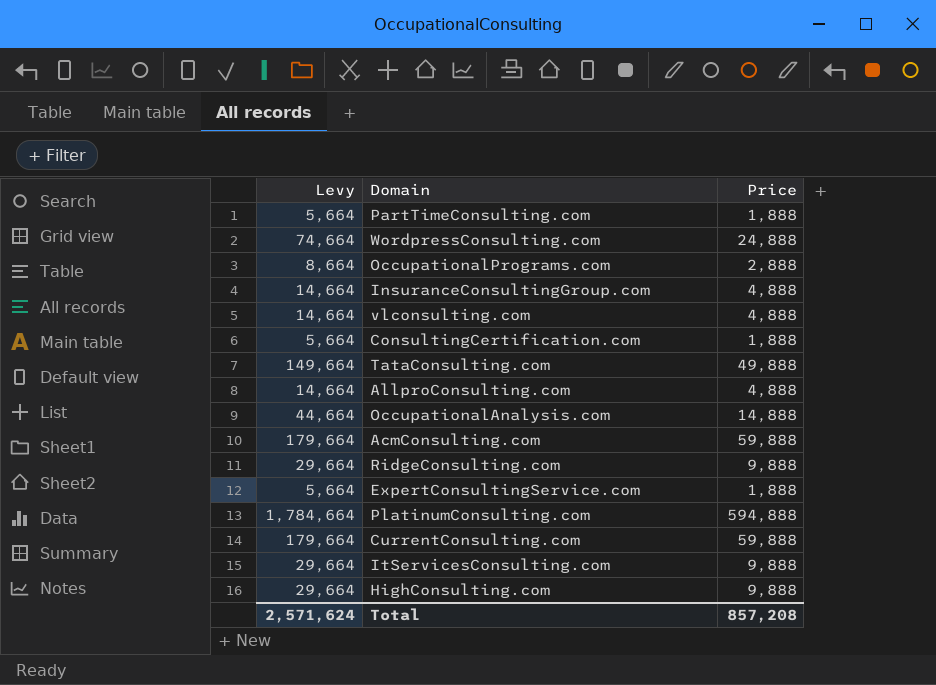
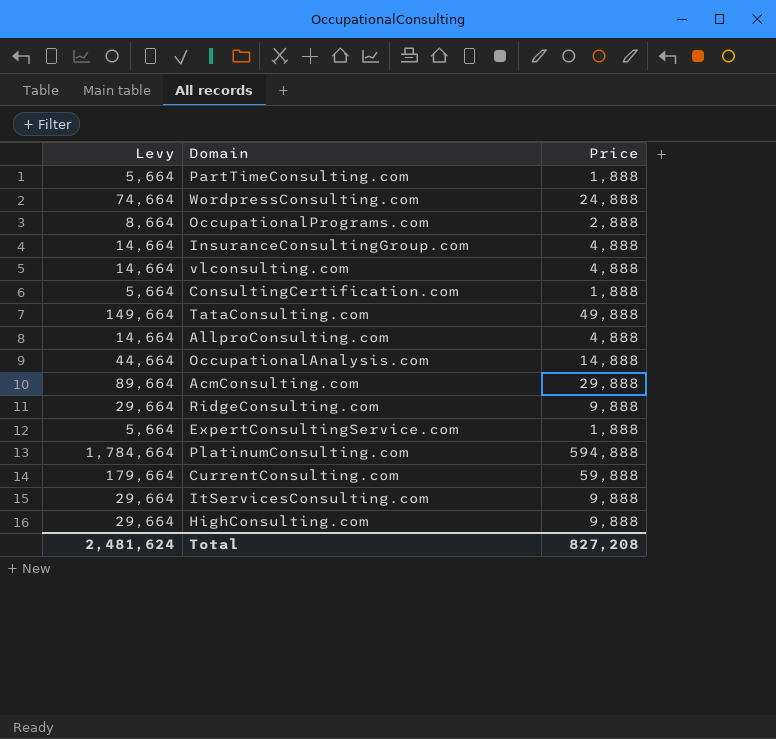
AcmConsulting.com | Levy: 179,664 -> 89,664
AcmConsulting.com | Price: 59,888 -> 29,888
Total | Levy: 2,571,624 -> 2,481,624
Total | Price: 857,208 -> 827,208

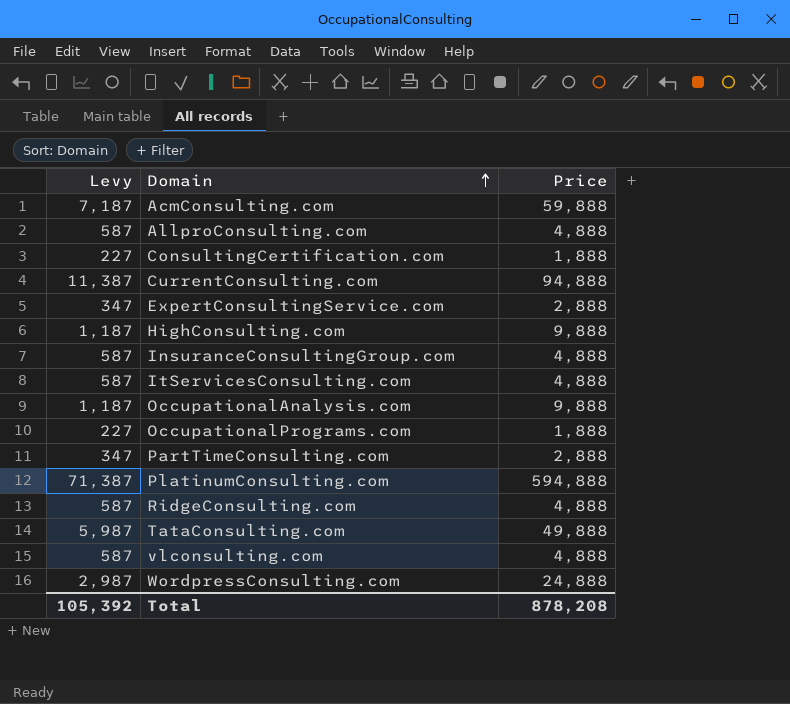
row order: none -> Domain ascending
column Levy | formula: [Price] * 3 -> [Price] * 0.12
AcmConsulting.com | Price: 29,888 -> 59,888
CurrentConsulting.com | Price: 59,888 -> 94,888
ExpertConsultingService.com | Price: 1,888 -> 2,888
ItServicesConsulting.com | Price: 9,888 -> 4,888
OccupationalAnalysis.com | Price: 14,888 -> 9,888
OccupationalPrograms.com | Price: 2,888 -> 1,888
PartTimeConsulting.com | Price: 1,888 -> 2,888
RidgeConsulting.com | Price: 9,888 -> 4,888
Total | Levy: 2,481,624 -> 105,392
Total | Price: 827,208 -> 878,208

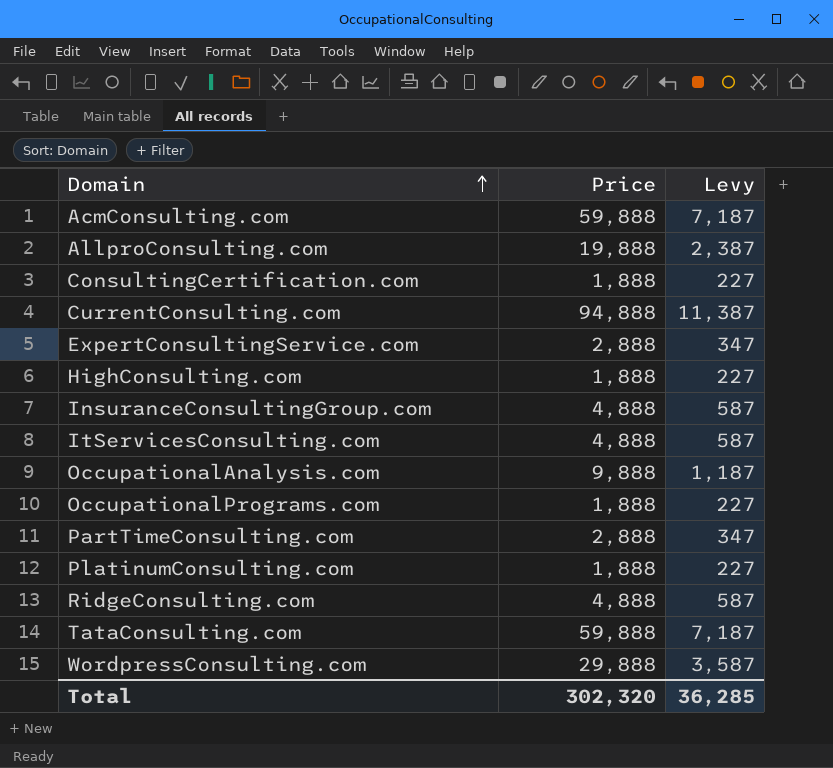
column Levy | position: 1 -> 3
row vlconsulting.com: 587 | 4,888 -> none
AllproConsulting.com | Price: 4,888 -> 19,888
AllproConsulting.com | Levy: 587 -> 2,387
HighConsulting.com | Price: 9,888 -> 1,888
HighConsulting.com | Levy: 1,187 -> 227
PlatinumConsulting.com | Price: 594,888 -> 1,888
PlatinumConsulting.com | Levy: 71,387 -> 227
TataConsulting.com | Price: 49,888 -> 59,888
TataConsulting.com | Levy: 5,987 -> 7,187
WordpressConsulting.com | Price: 24,888 -> 29,888
WordpressConsulting.com | Levy: 2,987 -> 3,587
Total | Price: 878,208 -> 302,320
Total | Levy: 105,392 -> 36,285

